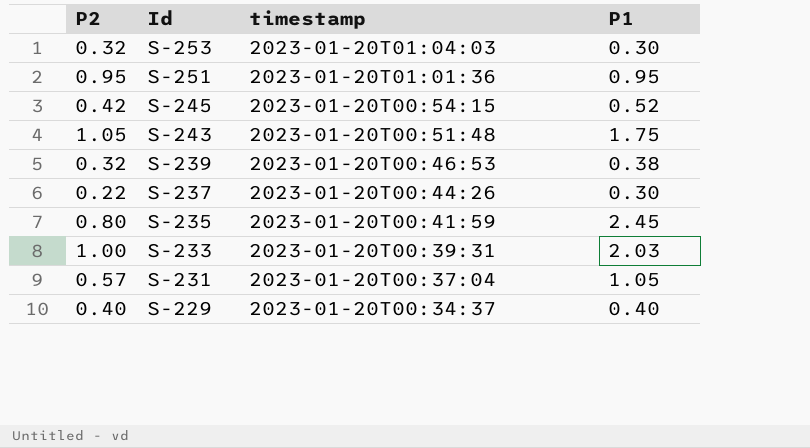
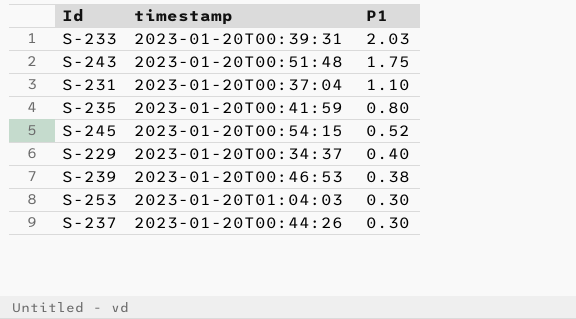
row order: Id descending -> P1 descending
column P2 | position: 1 -> none
row S-251: 0.95 | 2023-01-20T01:01:36 | 0.95 -> none
S-231 | P1: 1.05 -> 1.10
S-235 | P1: 2.45 -> 0.80

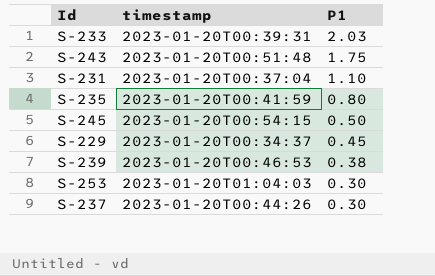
S-245 | P1: 0.52 -> 0.50
S-229 | P1: 0.40 -> 0.45

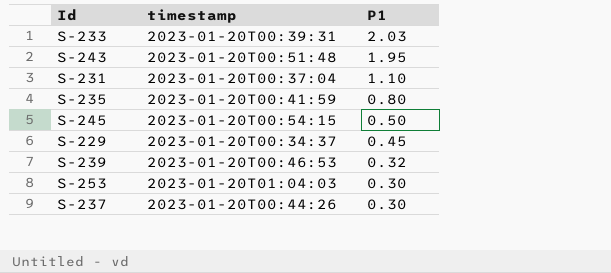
S-243 | P1: 1.75 -> 1.95
S-239 | P1: 0.38 -> 0.32

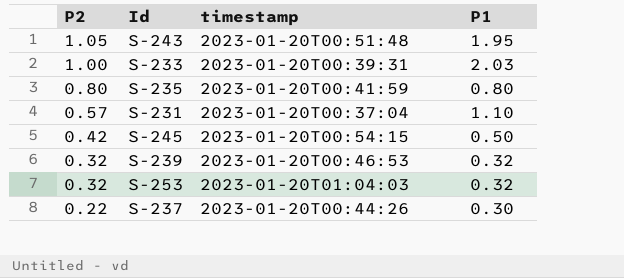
row order: P1 descending -> P2 descending
column P2 | position: none -> 1
row S-229: 2023-01-20T00:34:37 | 0.45 -> none
S-253 | P1: 0.30 -> 0.32

